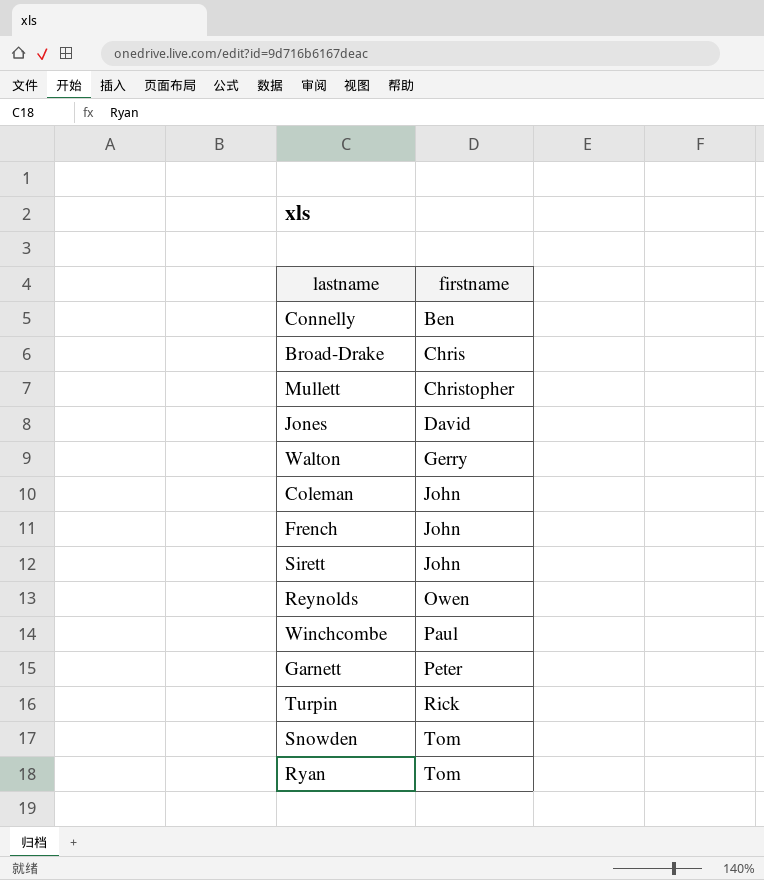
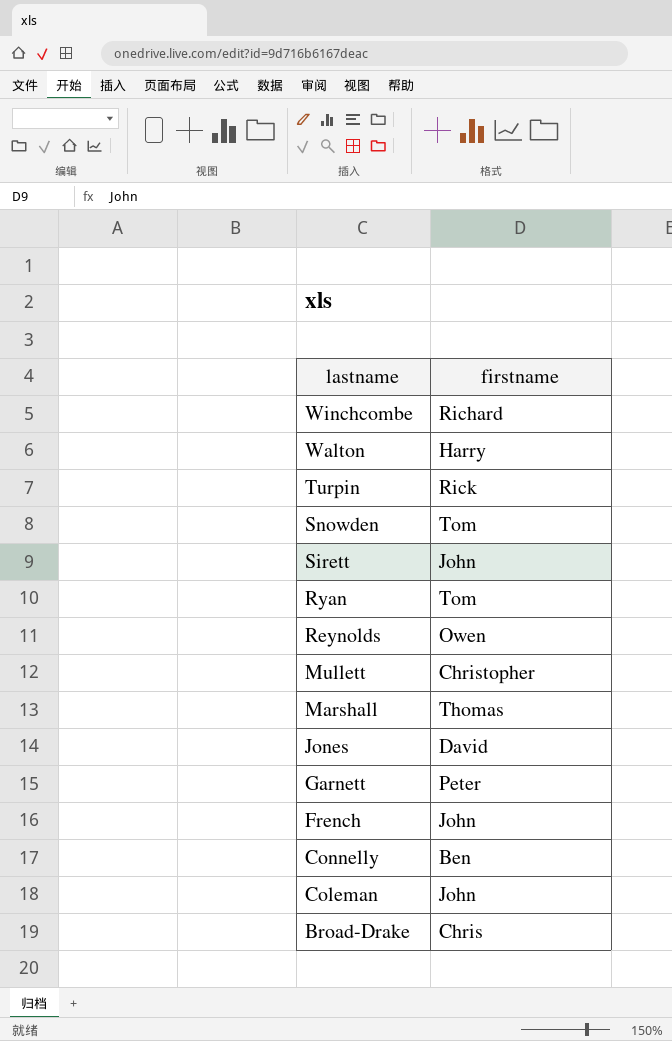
row order: firstname ascending -> lastname descending
Winchcombe | firstname: Paul -> Richard
Walton | firstname: Gerry -> Harry
row Marshall: none -> Thomas

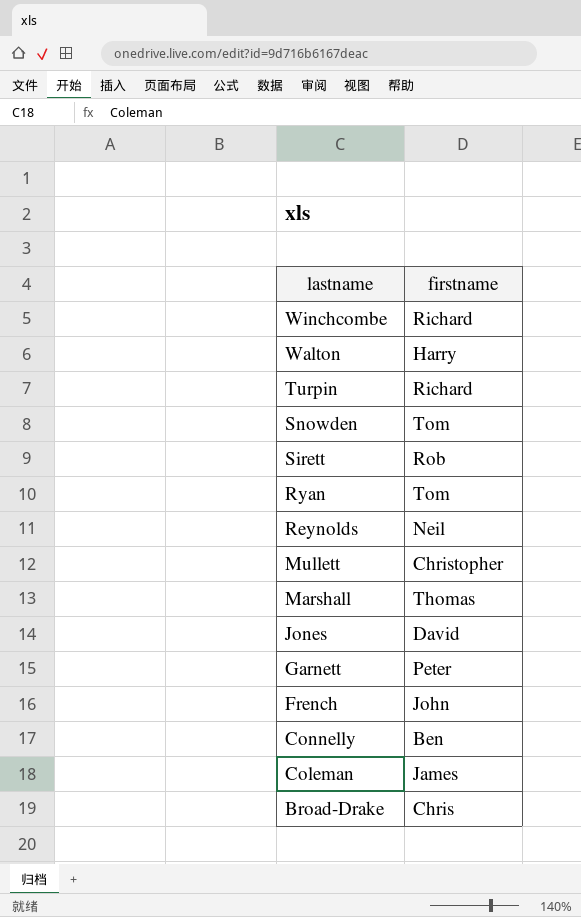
Turpin | firstname: Rick -> Richard
Sirett | firstname: John -> Rob
Reynolds | firstname: Owen -> Neil
Coleman | firstname: John -> James

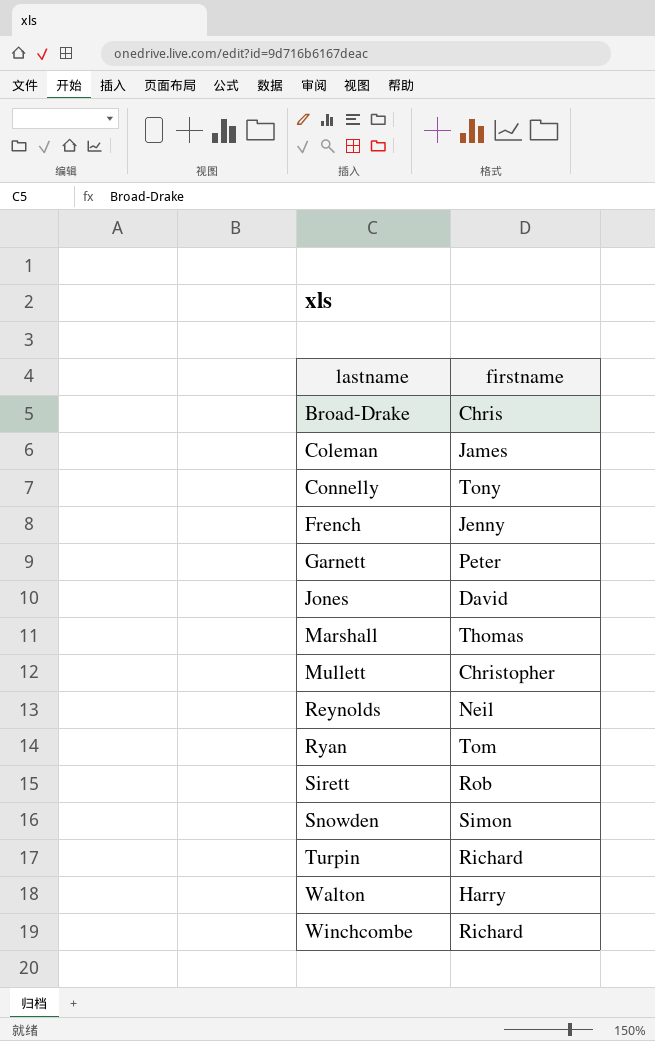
row order: lastname descending -> lastname ascending
Connelly | firstname: Ben -> Tony
French | firstname: John -> Jenny
Snowden | firstname: Tom -> Simon

